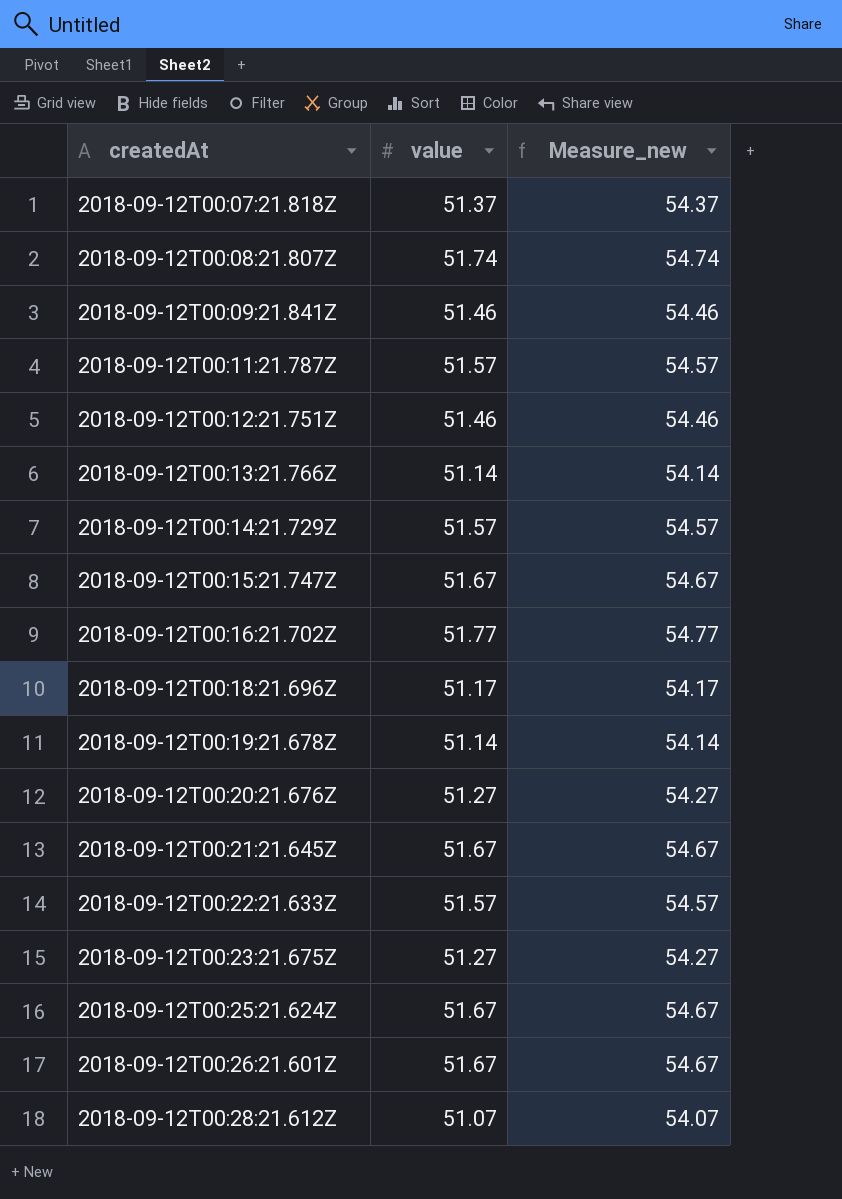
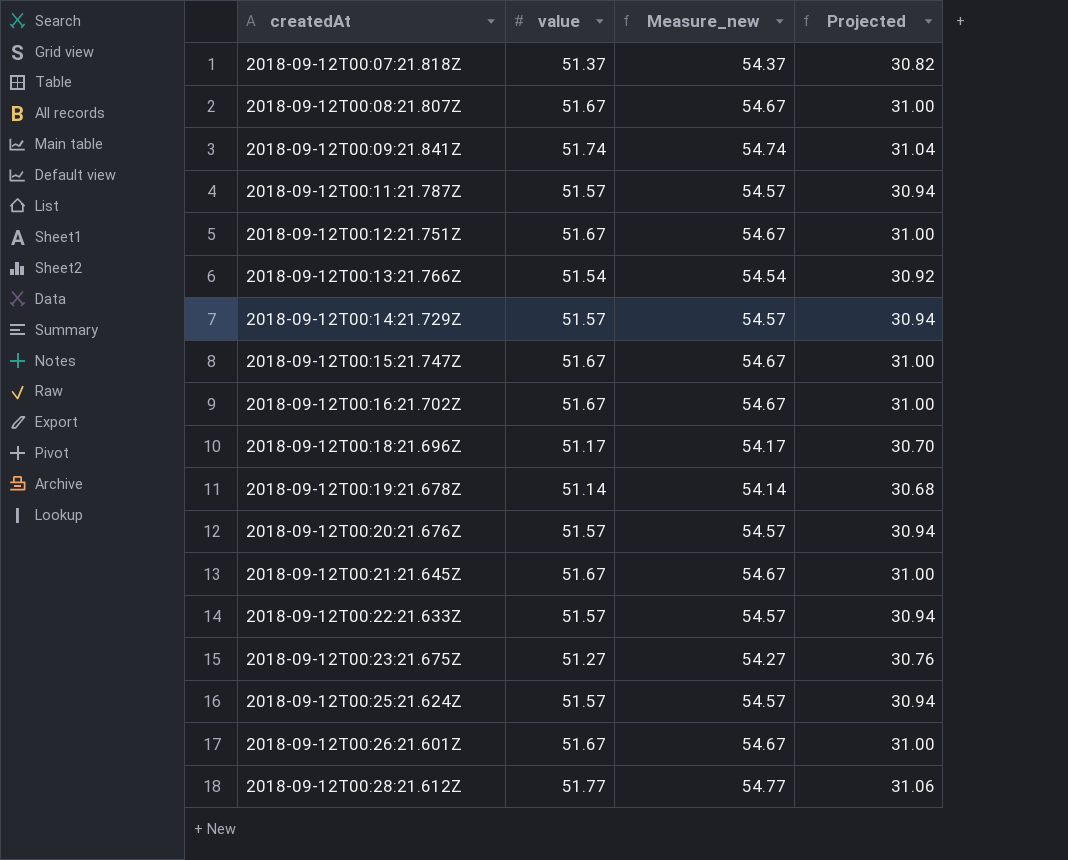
column Projected | formula: none -> [value] * 0.6
2018-09-12T00:08:21.807Z | value: 51.74 -> 51.67
2018-09-12T00:08:21.807Z | Measure_new: 54.74 -> 54.67
2018-09-12T00:09:21.841Z | value: 51.46 -> 51.74
2018-09-12T00:09:21.841Z | Measure_new: 54.46 -> 54.74
2018-09-12T00:12:21.751Z | value: 51.46 -> 51.67
2018-09-12T00:12:21.751Z | Measure_new: 54.46 -> 54.67
2018-09-12T00:13:21.766Z | value: 51.14 -> 51.54
2018-09-12T00:13:21.766Z | Measure_new: 54.14 -> 54.54
2018-09-12T00:16:21.702Z | value: 51.77 -> 51.67
2018-09-12T00:16:21.702Z | Measure_new: 54.77 -> 54.67
2018-09-12T00:20:21.676Z | value: 51.27 -> 51.57
2018-09-12T00:20:21.676Z | Measure_new: 54.27 -> 54.57
2018-09-12T00:25:21.624Z | value: 51.67 -> 51.57
2018-09-12T00:25:21.624Z | Measure_new: 54.67 -> 54.57
2018-09-12T00:28:21.612Z | value: 51.07 -> 51.77
2018-09-12T00:28:21.612Z | Measure_new: 54.07 -> 54.77

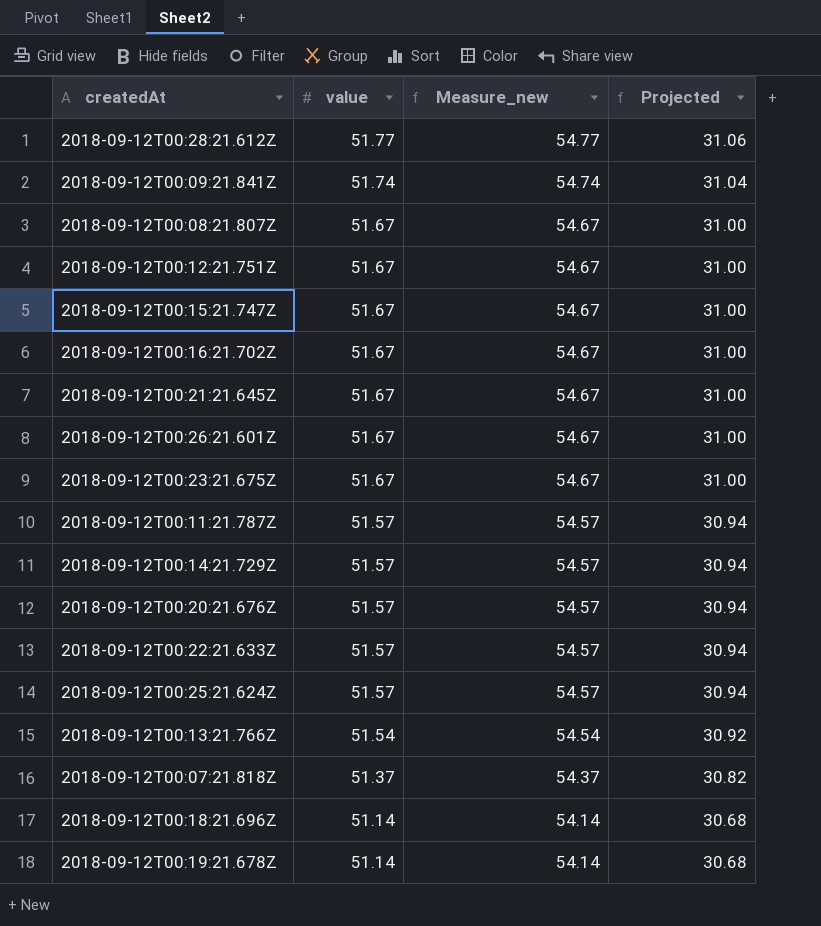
row order: createdAt ascending -> value descending
2018-09-12T00:23:21.675Z | value: 51.27 -> 51.67
2018-09-12T00:23:21.675Z | Measure_new: 54.27 -> 54.67
2018-09-12T00:23:21.675Z | Projected: 30.76 -> 31.00
2018-09-12T00:18:21.696Z | value: 51.17 -> 51.14
2018-09-12T00:18:21.696Z | Measure_new: 54.17 -> 54.14
2018-09-12T00:18:21.696Z | Projected: 30.70 -> 30.68

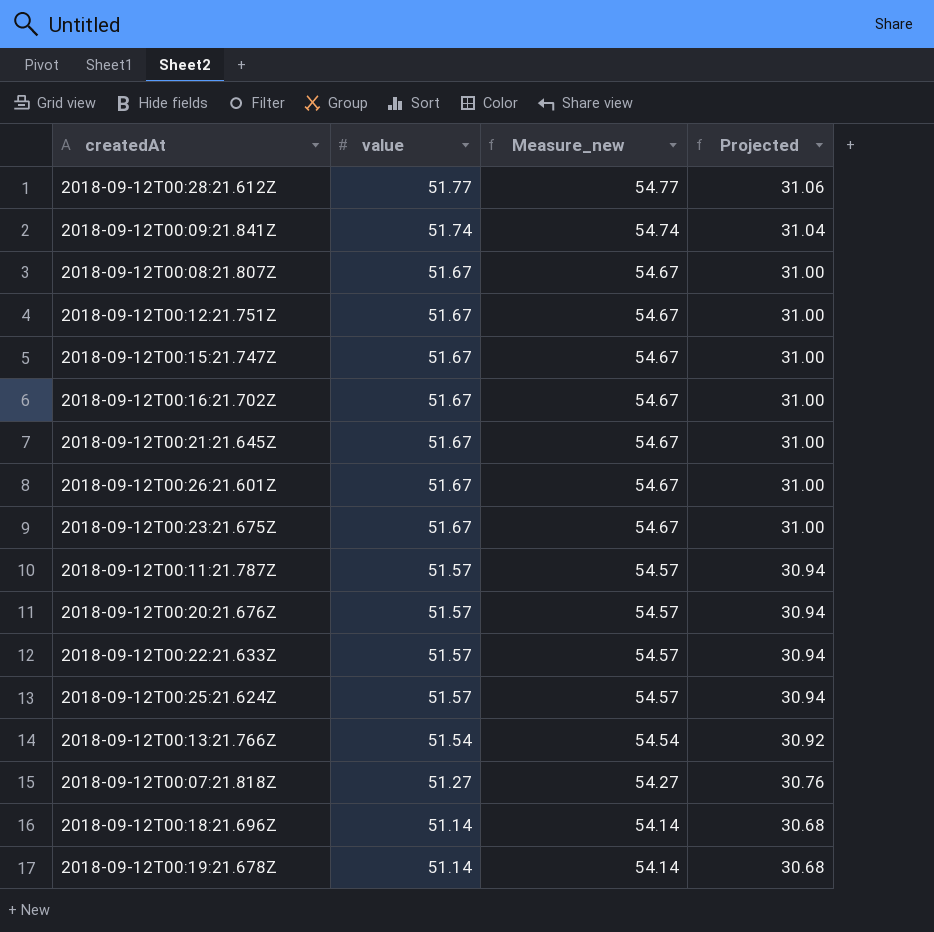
row 2018-09-12T00:14:21.729Z: 51.57 | 54.57 | 30.94 -> none
2018-09-12T00:07:21.818Z | value: 51.37 -> 51.27
2018-09-12T00:07:21.818Z | Measure_new: 54.37 -> 54.27
2018-09-12T00:07:21.818Z | Projected: 30.82 -> 30.76

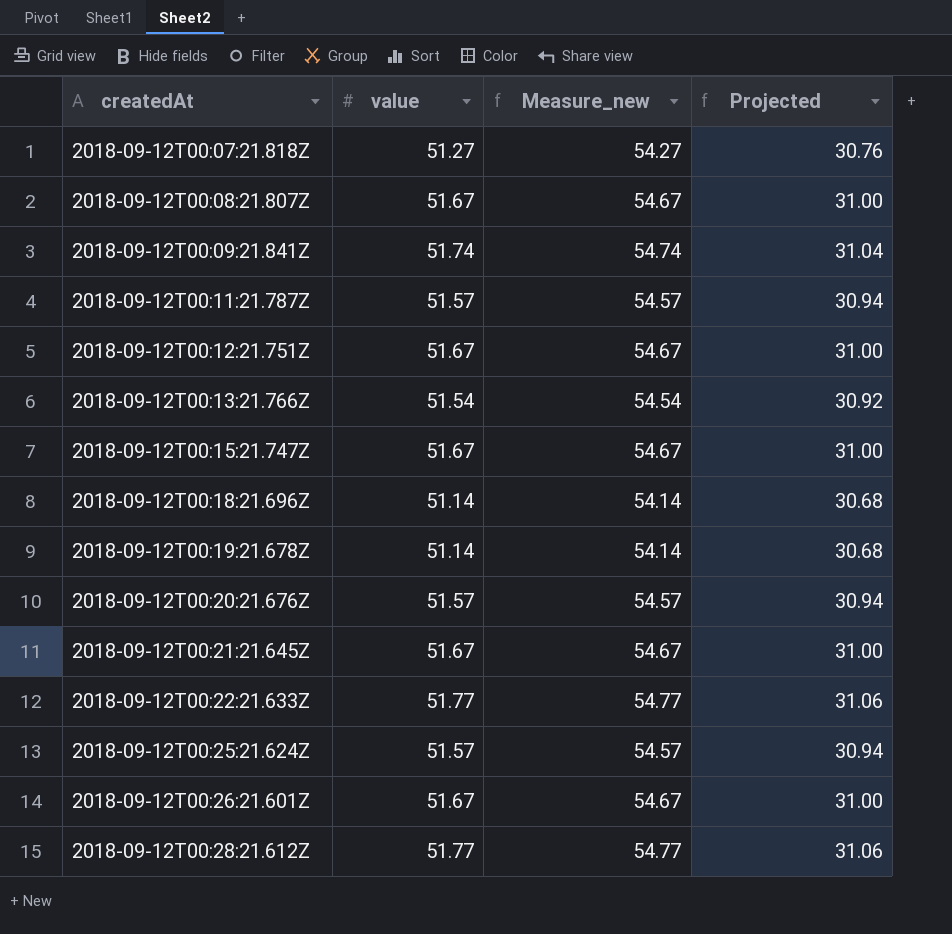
row order: value descending -> createdAt ascending
row 2018-09-12T00:16:21.702Z: 51.67 | 54.67 | 31.00 -> none
row 2018-09-12T00:23:21.675Z: 51.67 | 54.67 | 31.00 -> none
2018-09-12T00:22:21.633Z | value: 51.57 -> 51.77
2018-09-12T00:22:21.633Z | Measure_new: 54.57 -> 54.77
2018-09-12T00:22:21.633Z | Projected: 30.94 -> 31.06

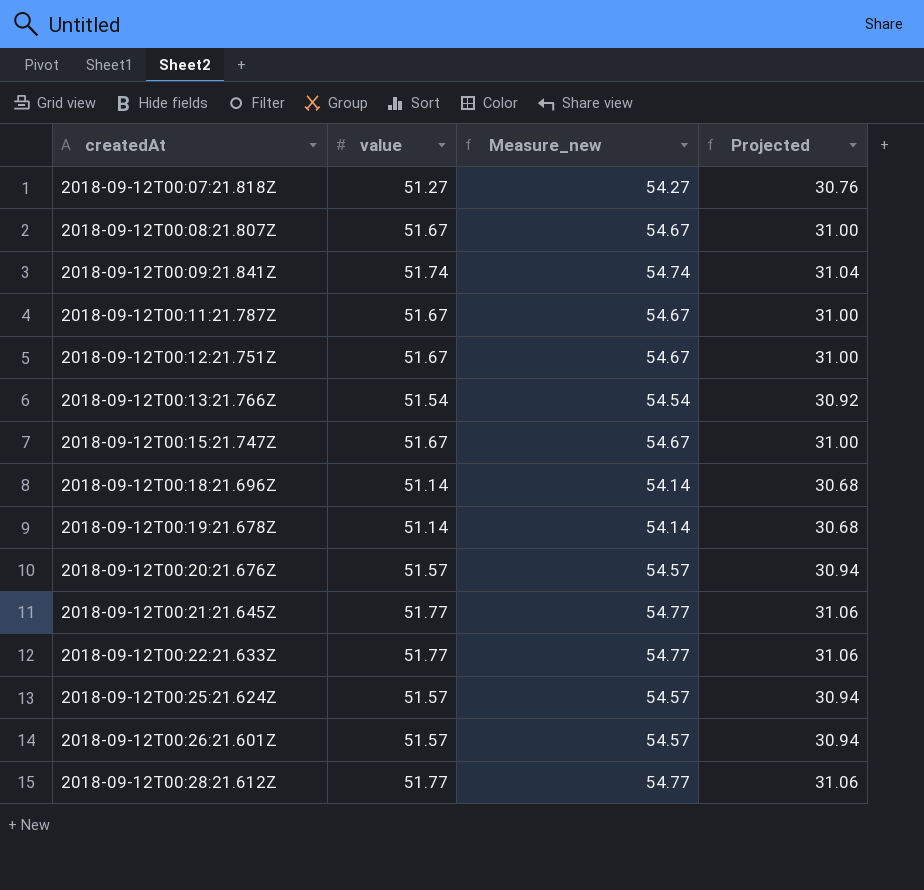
2018-09-12T00:11:21.787Z | value: 51.57 -> 51.67
2018-09-12T00:11:21.787Z | Measure_new: 54.57 -> 54.67
2018-09-12T00:11:21.787Z | Projected: 30.94 -> 31.00
2018-09-12T00:21:21.645Z | value: 51.67 -> 51.77
2018-09-12T00:21:21.645Z | Measure_new: 54.67 -> 54.77
2018-09-12T00:21:21.645Z | Projected: 31.00 -> 31.06
2018-09-12T00:26:21.601Z | value: 51.67 -> 51.57
2018-09-12T00:26:21.601Z | Measure_new: 54.67 -> 54.57
2018-09-12T00:26:21.601Z | Projected: 31.00 -> 30.94

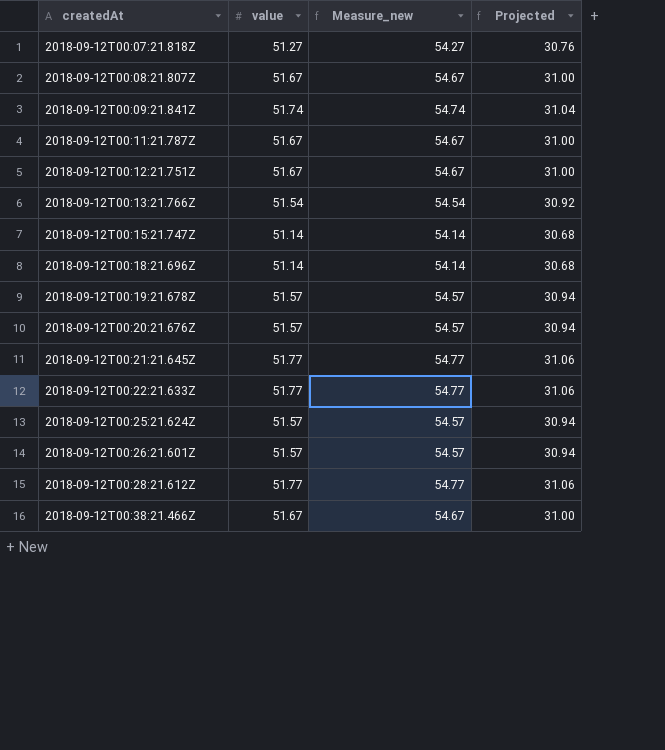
2018-09-12T00:15:21.747Z | value: 51.67 -> 51.14
2018-09-12T00:15:21.747Z | Measure_new: 54.67 -> 54.14
2018-09-12T00:15:21.747Z | Projected: 31.00 -> 30.68
2018-09-12T00:19:21.678Z | value: 51.14 -> 51.57
2018-09-12T00:19:21.678Z | Measure_new: 54.14 -> 54.57
2018-09-12T00:19:21.678Z | Projected: 30.68 -> 30.94
row 2018-09-12T00:38:21.466Z: none -> 51.67 | 54.67 | 31.00

